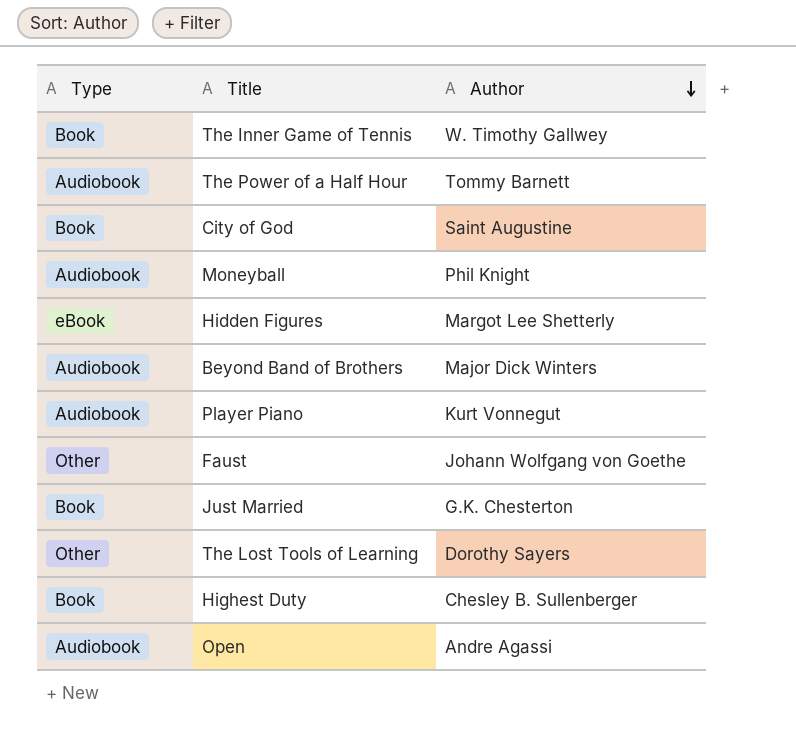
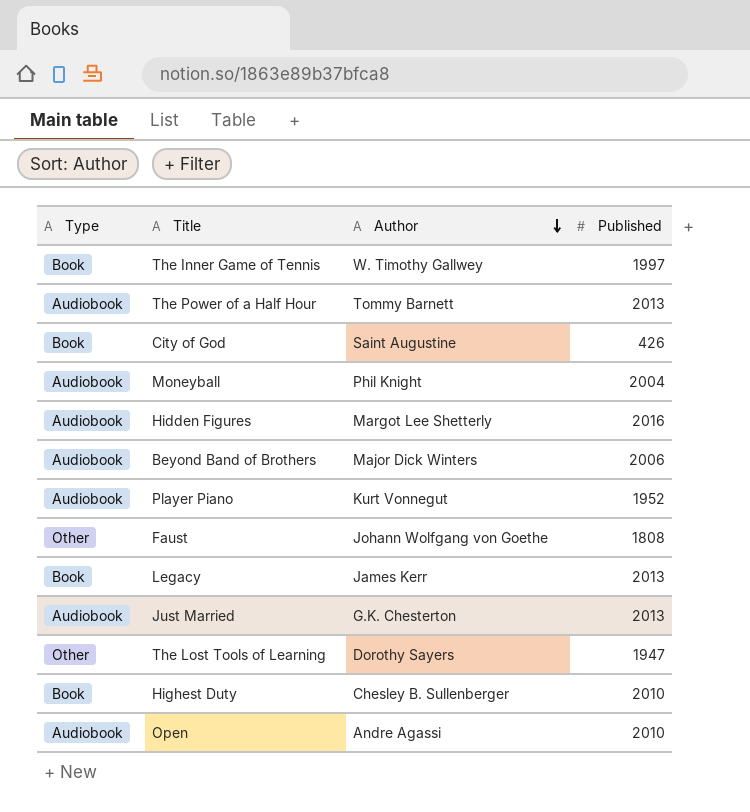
column Published | position: none -> 4
Hidden Figures | Type: eBook -> Audiobook
row Legacy: none -> Book | James Kerr | 2013
Just Married | Type: Book -> Audiobook

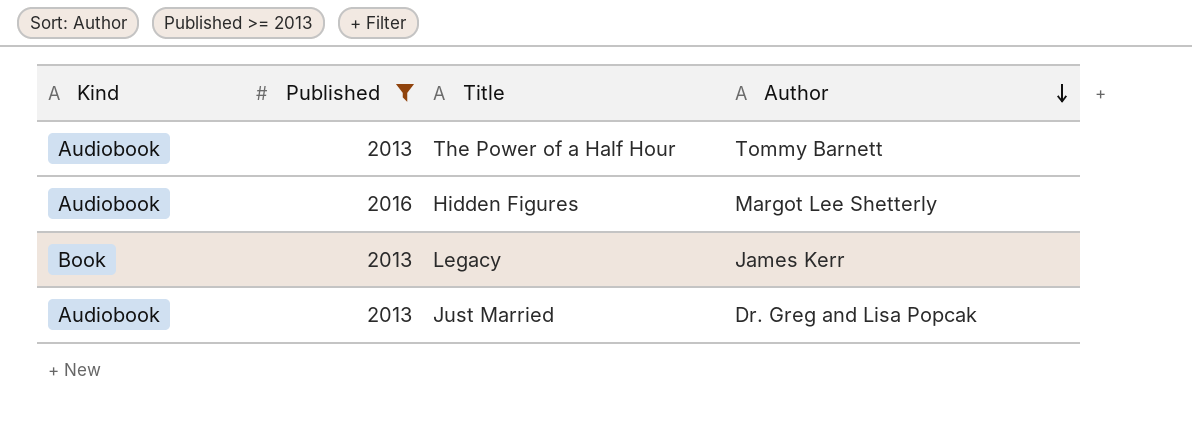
filter: none -> Published >= 2013
column name: Type -> Kind
column Published | position: 4 -> 2
Just Married | Author: G.K. Chesterton -> Dr. Greg and Lisa Popcak

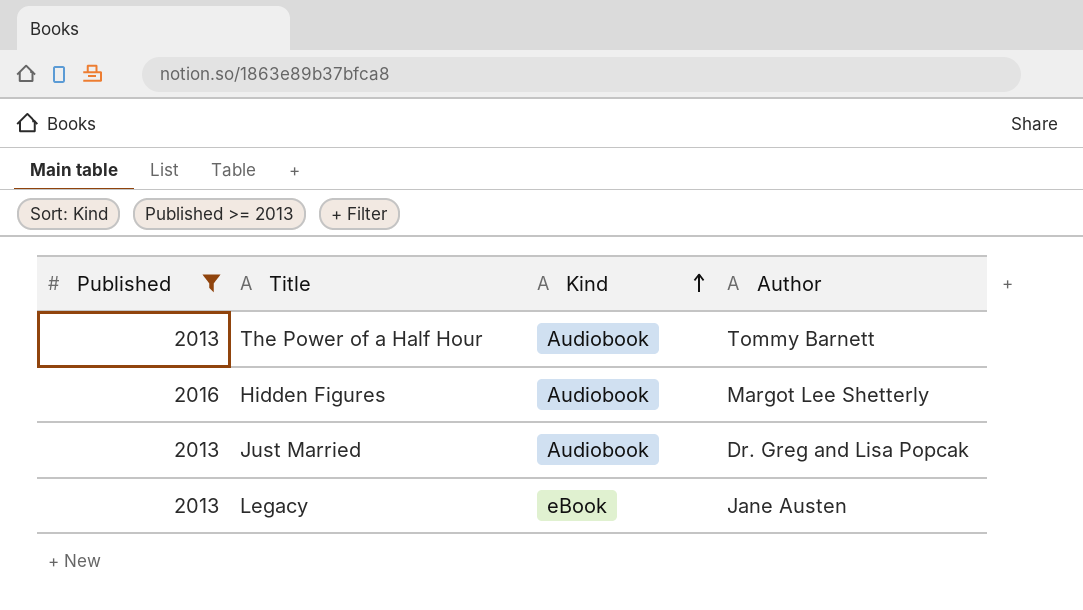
row order: Author descending -> Kind ascending
column Kind | position: 1 -> 3
Legacy | Kind: Book -> eBook
Legacy | Author: James Kerr -> Jane Austen

